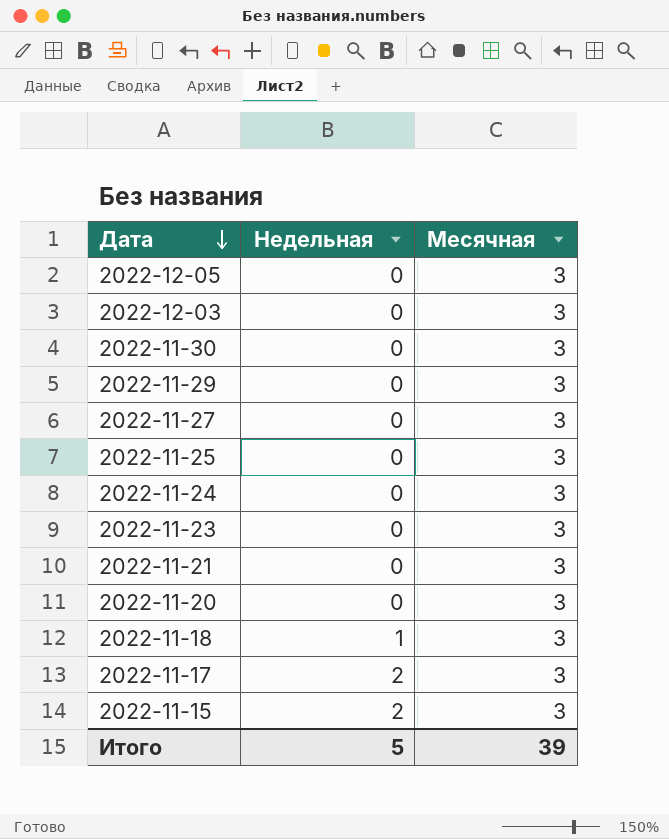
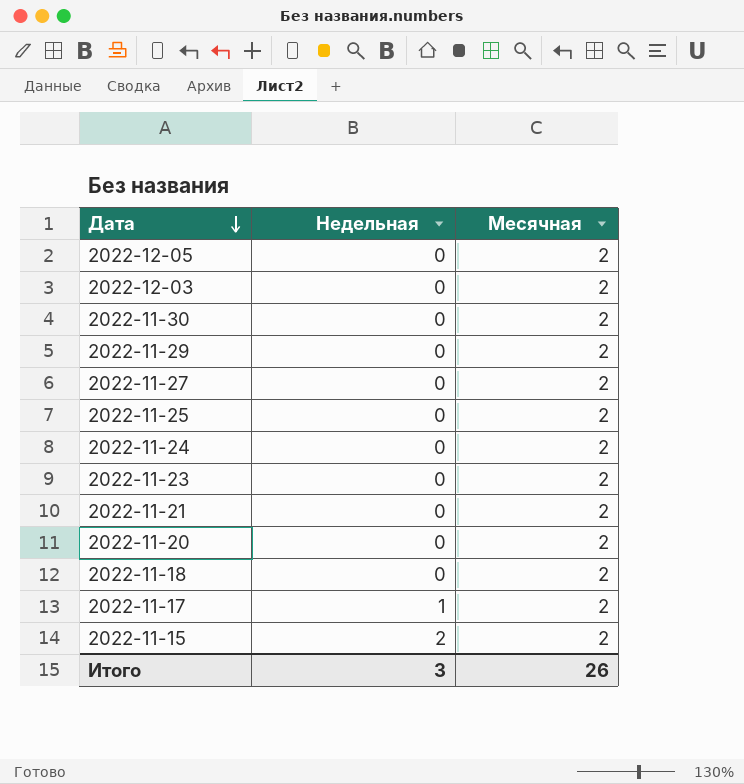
2022-12-05 | Месячная: 3 -> 2
2022-12-03 | Месячная: 3 -> 2
2022-11-30 | Месячная: 3 -> 2
2022-11-29 | Месячная: 3 -> 2
2022-11-27 | Месячная: 3 -> 2
2022-11-25 | Месячная: 3 -> 2
2022-11-24 | Месячная: 3 -> 2
2022-11-23 | Месячная: 3 -> 2
2022-11-21 | Месячная: 3 -> 2
2022-11-20 | Месячная: 3 -> 2
2022-11-18 | Недельная: 1 -> 0
2022-11-18 | Месячная: 3 -> 2
2022-11-17 | Недельная: 2 -> 1
2022-11-17 | Месячная: 3 -> 2
2022-11-15 | Месячная: 3 -> 2
Итого | Недельная: 5 -> 3
Итого | Месячная: 39 -> 26

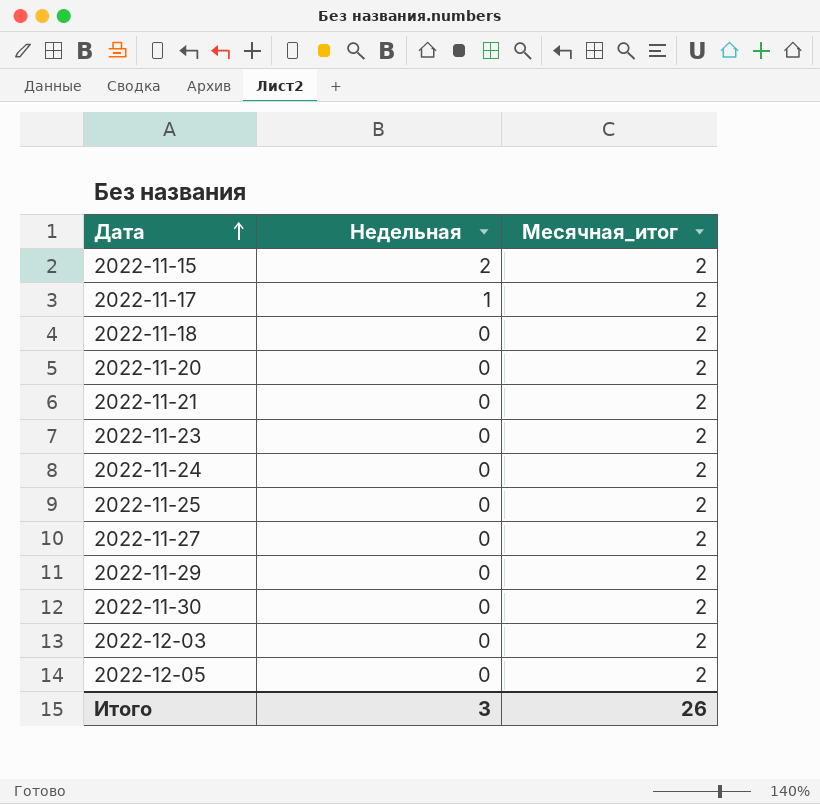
row order: Дата descending -> Дата ascending
column name: Месячная -> Месячная_итог

